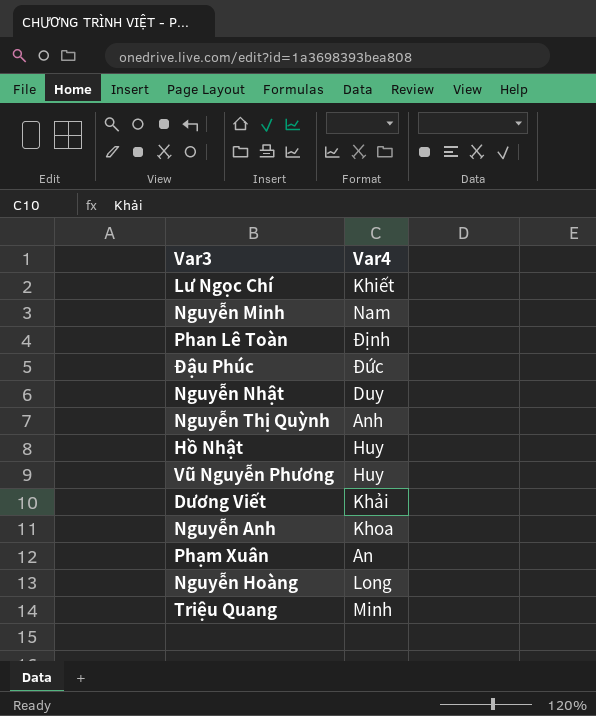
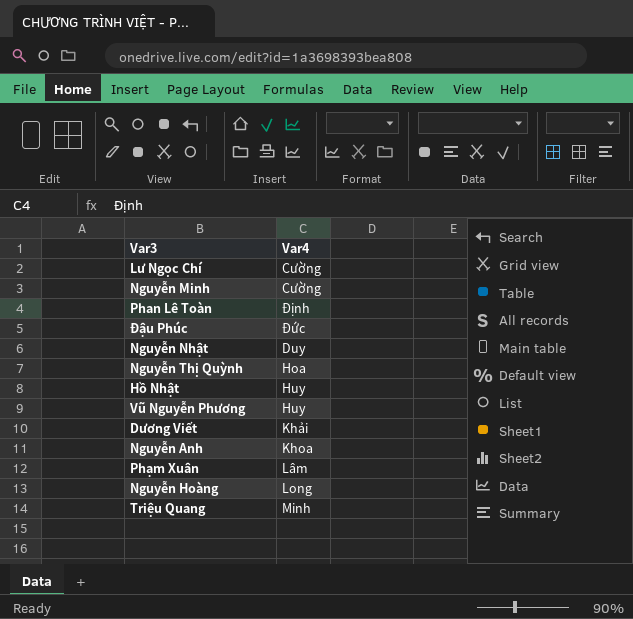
Lư Ngọc Chí | Var4: Khiết -> Cường
Nguyễn Minh | Var4: Nam -> Cường
Nguyễn Thị Quỳnh | Var4: Anh -> Hoa
Phạm Xuân | Var4: An -> Lâm

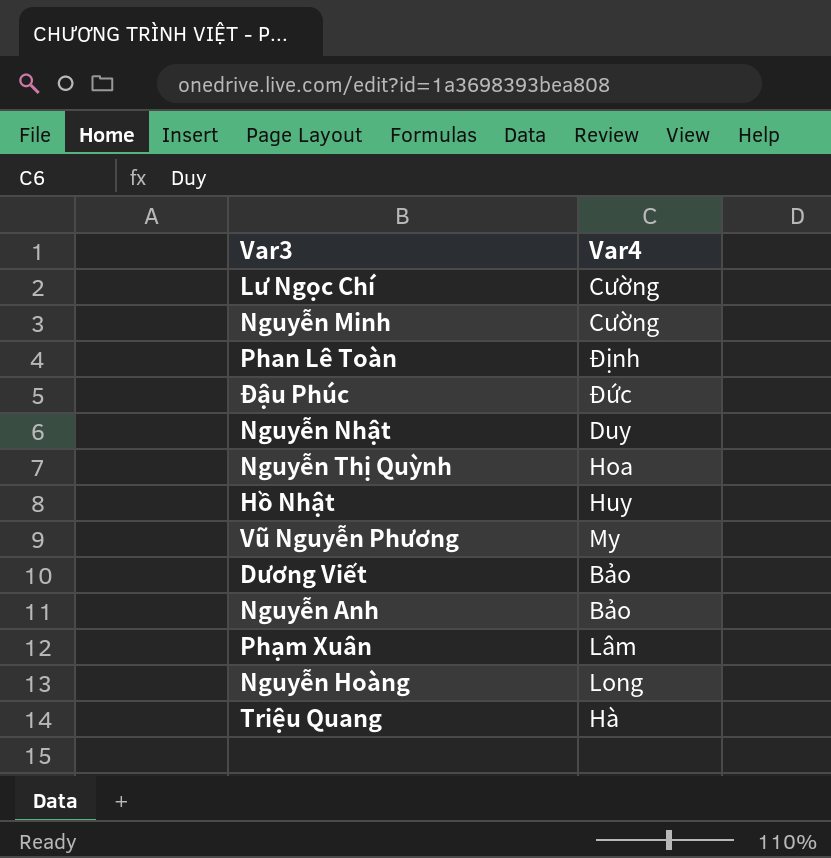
Vũ Nguyễn Phương | Var4: Huy -> My
Dương Viết | Var4: Khải -> Bảo
Nguyễn Anh | Var4: Khoa -> Bảo
Triệu Quang | Var4: Minh -> Hà

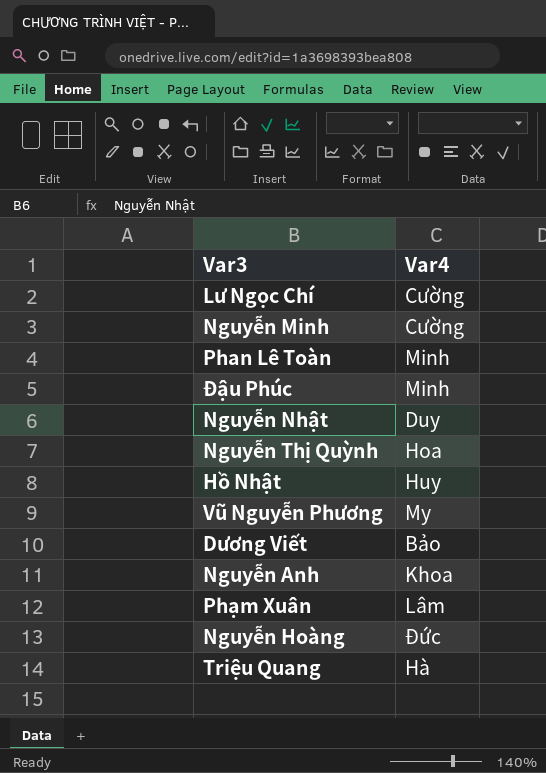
Phan Lê Toàn | Var4: Định -> Minh
Đậu Phúc | Var4: Đức -> Minh
Nguyễn Anh | Var4: Bảo -> Khoa
Nguyễn Hoàng | Var4: Long -> Đức

